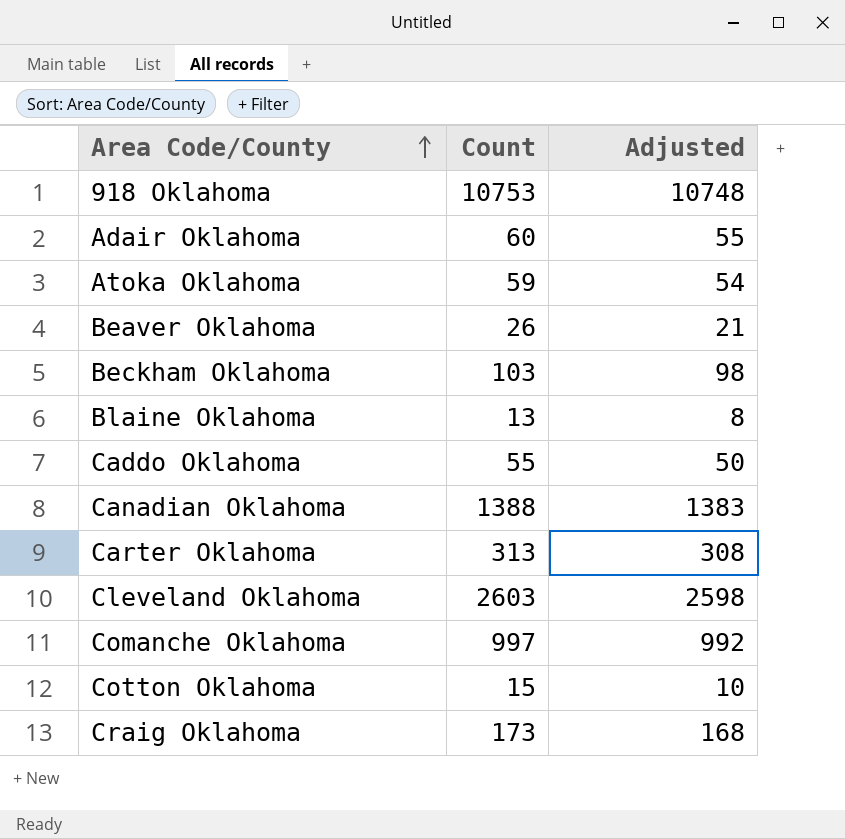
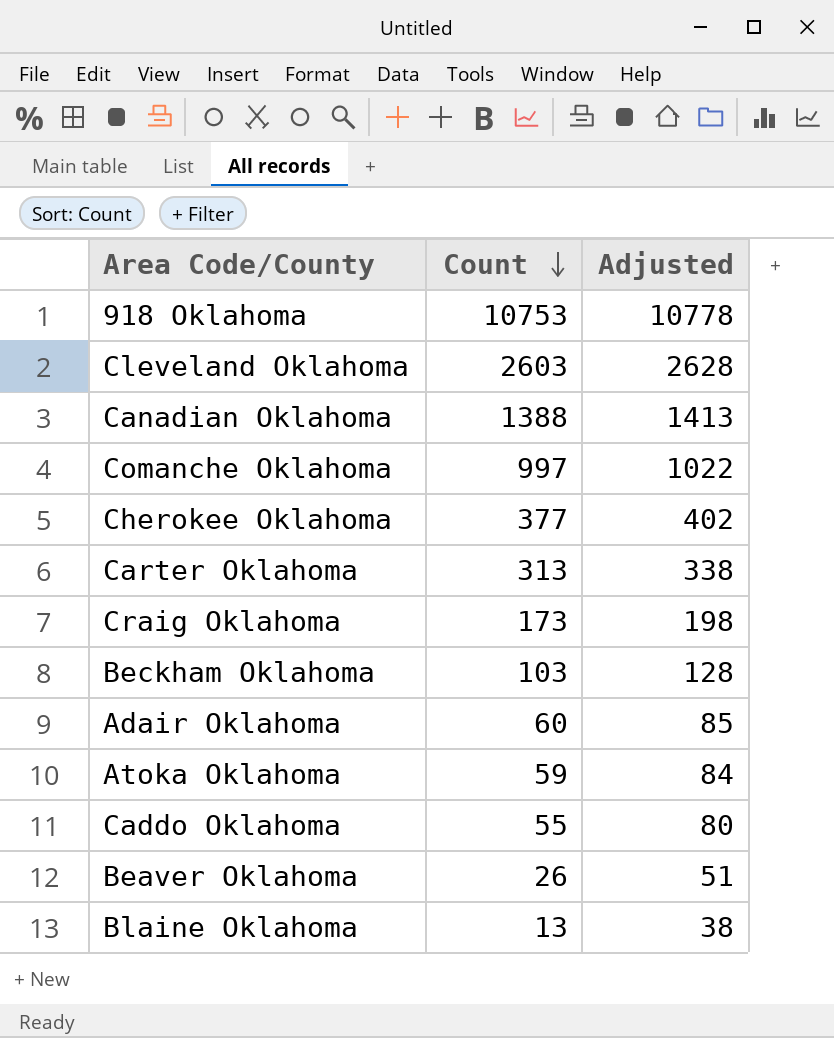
row order: Area Code/County ascending -> Count descending
column Adjusted | formula: [Count] - 5 -> [Count] + 25
row Cotton Oklahoma: 15 | 10 -> none
row Cherokee Oklahoma: none -> 377 | 402

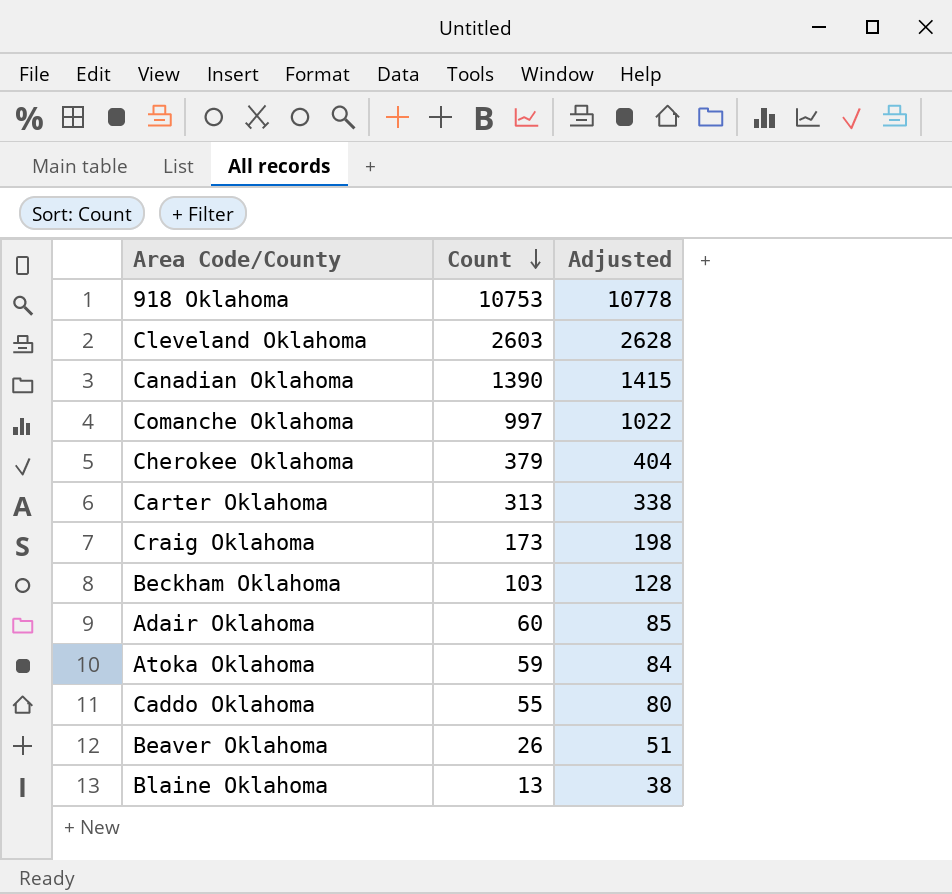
Canadian Oklahoma | Count: 1388 -> 1390
Canadian Oklahoma | Adjusted: 1413 -> 1415
Cherokee Oklahoma | Count: 377 -> 379
Cherokee Oklahoma | Adjusted: 402 -> 404

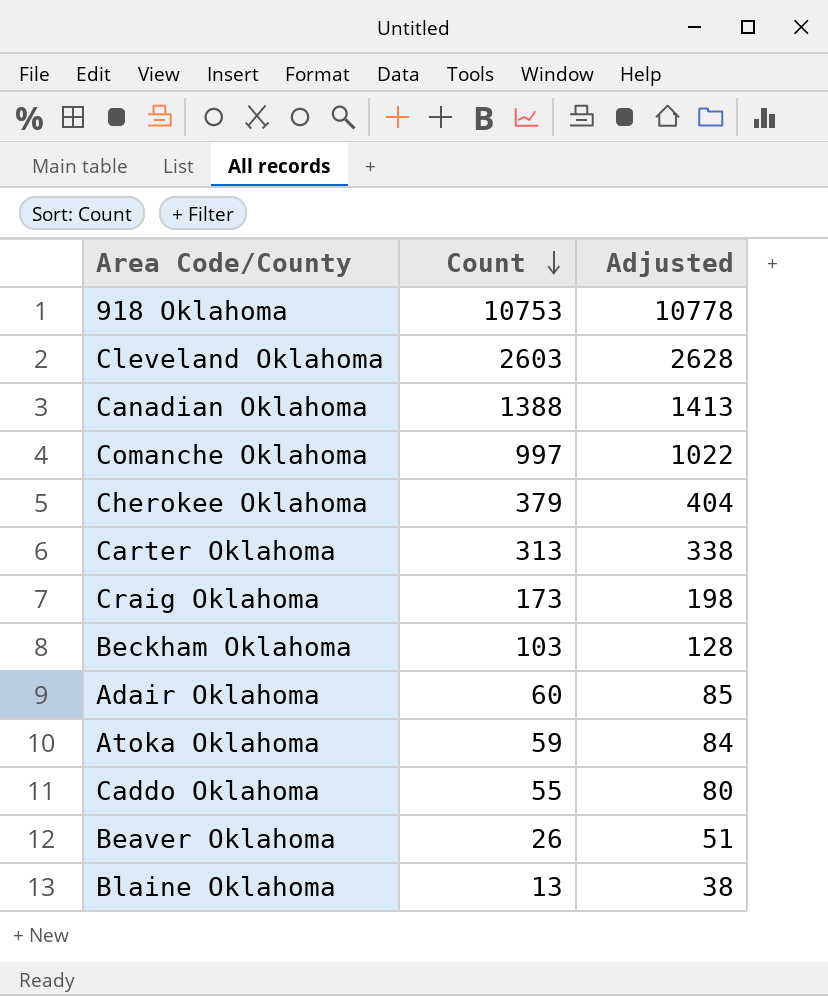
Canadian Oklahoma | Count: 1390 -> 1388
Canadian Oklahoma | Adjusted: 1415 -> 1413

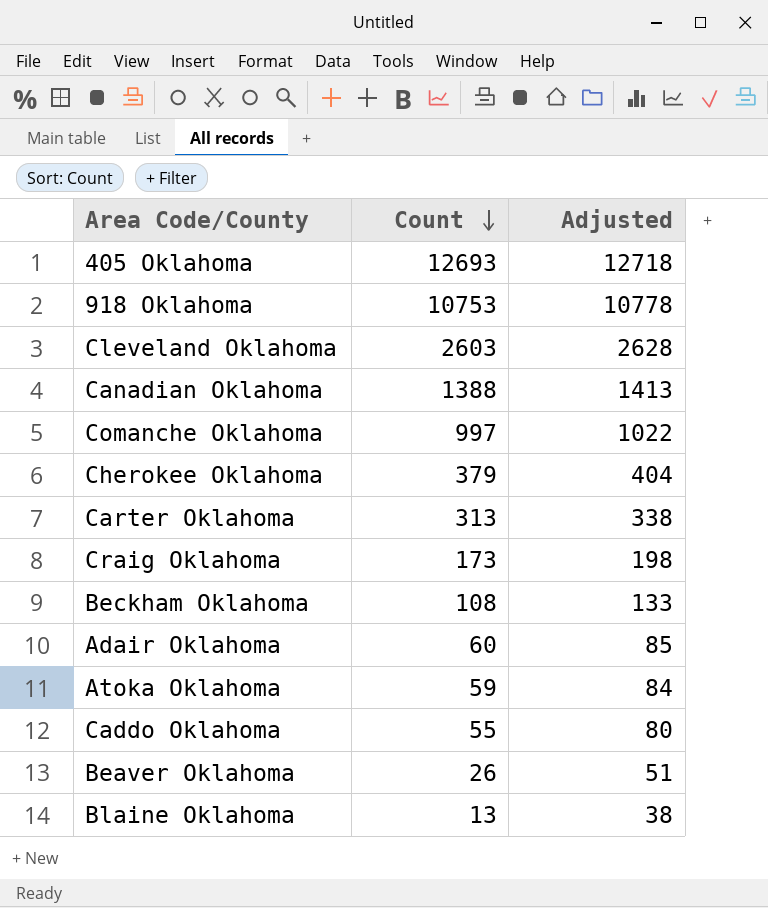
row 405 Oklahoma: none -> 12693 | 12718
Beckham Oklahoma | Count: 103 -> 108
Beckham Oklahoma | Adjusted: 128 -> 133

